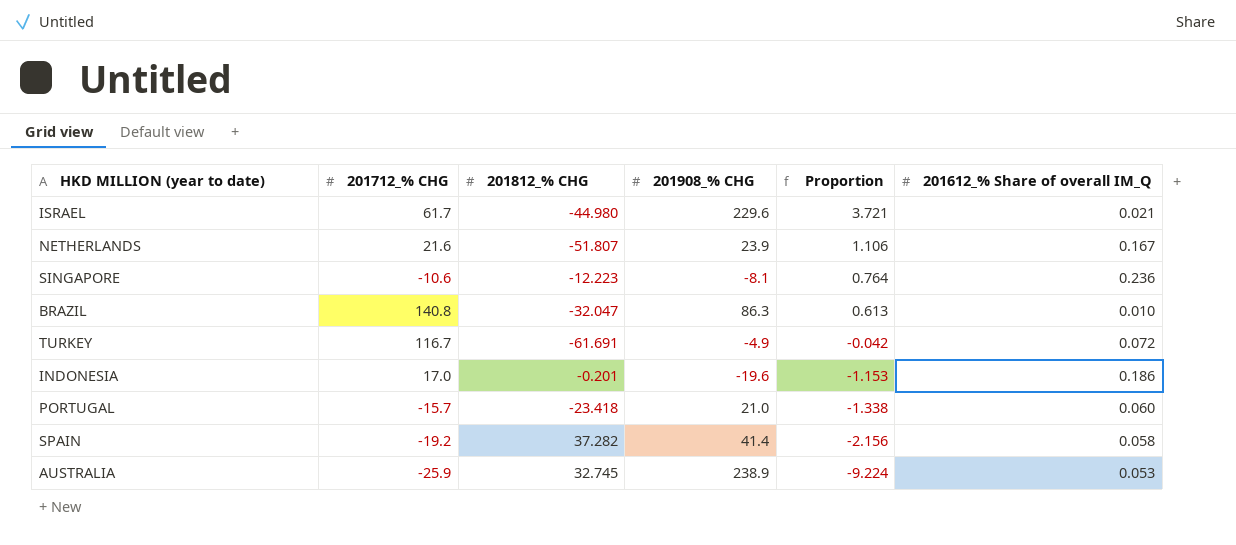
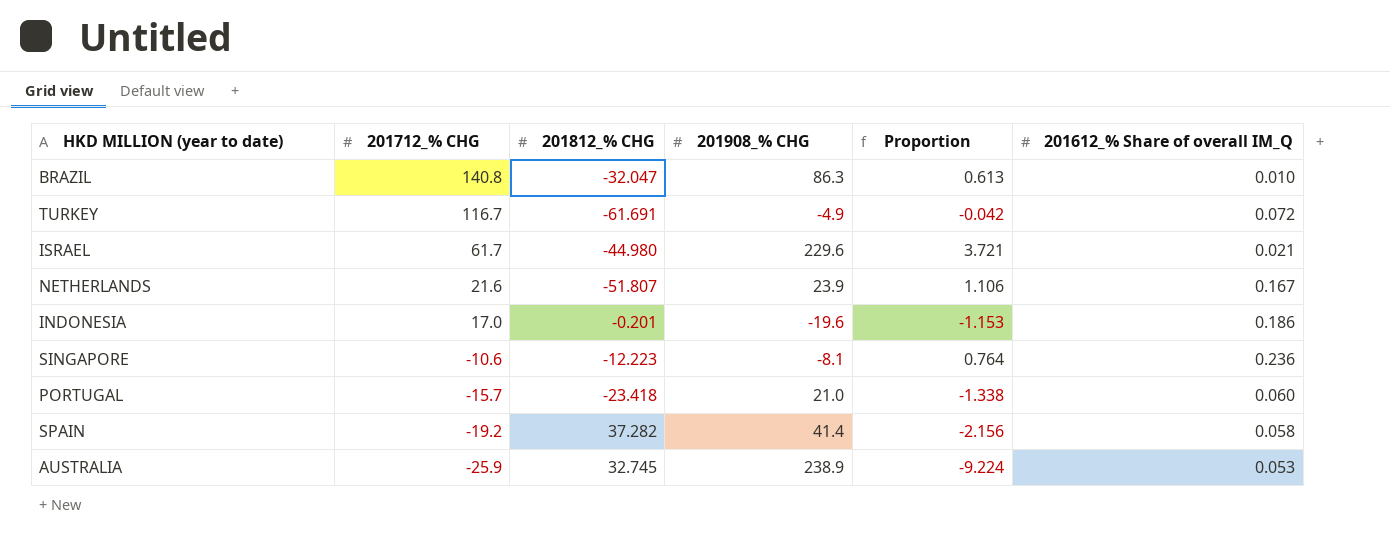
row order: Proportion descending -> 201712_% CHG descending

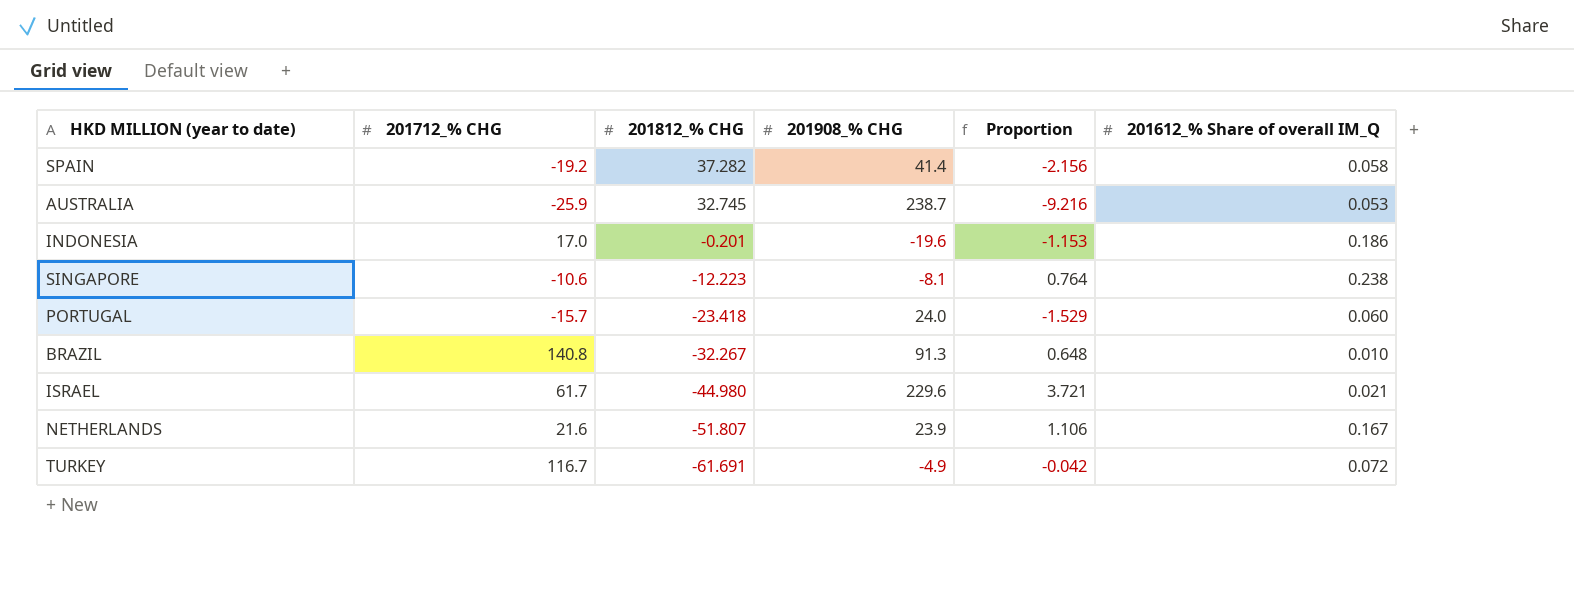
row order: 201712_% CHG descending -> 201812_% CHG descending
AUSTRALIA | 201908_% CHG: 238.9 -> 238.7
AUSTRALIA | Proportion: -9.224 -> -9.216
SINGAPORE | 201612_% Share of overall IM_Q: 0.236 -> 0.238
PORTUGAL | 201908_% CHG: 21.0 -> 24.0
PORTUGAL | Proportion: -1.338 -> -1.529
BRAZIL | 201812_% CHG: -32.047 -> -32.267
BRAZIL | 201908_% CHG: 86.3 -> 91.3
BRAZIL | Proportion: 0.613 -> 0.648

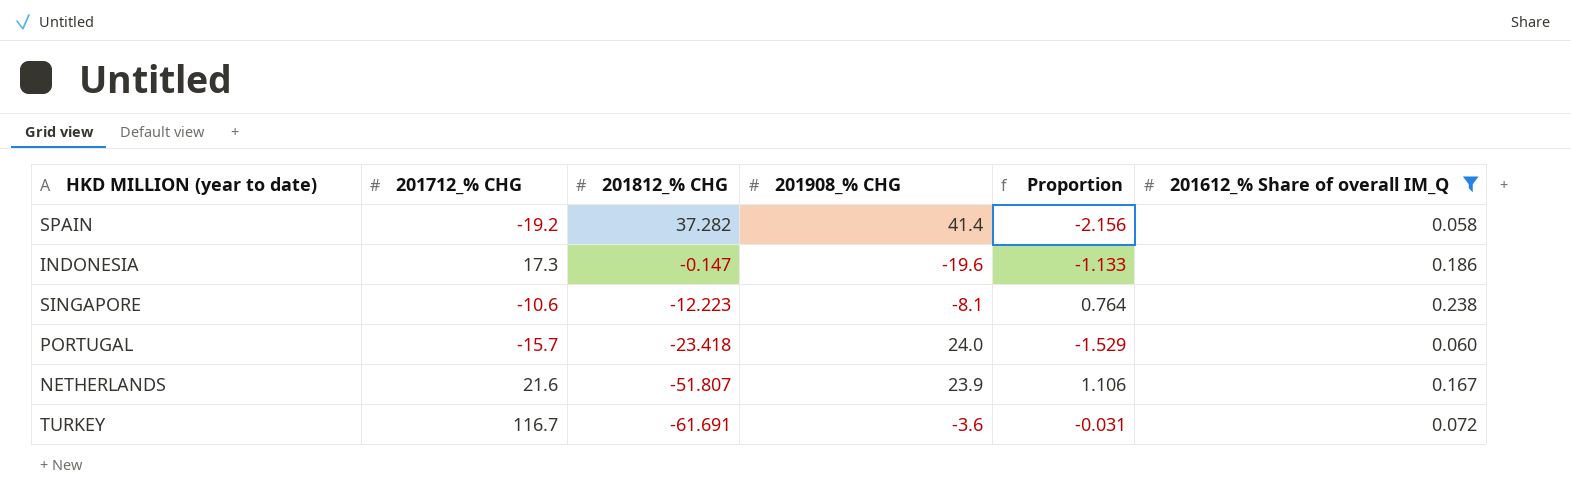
filter: none -> 201612_% Share of overall IM_Q >= 0.058
INDONESIA | 201712_% CHG: 17.0 -> 17.3
INDONESIA | 201812_% CHG: -0.201 -> -0.147
INDONESIA | Proportion: -1.153 -> -1.133
TURKEY | 201908_% CHG: -4.9 -> -3.6
TURKEY | Proportion: -0.042 -> -0.031

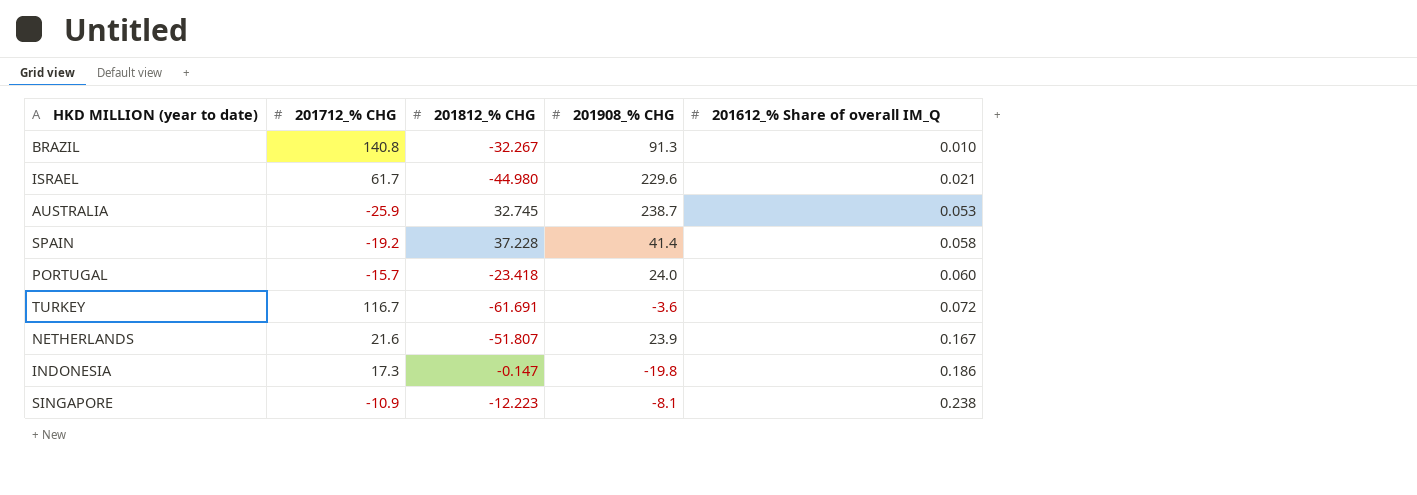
filter: 201612_% Share of overall IM_Q >= 0.058 -> none
row order: 201812_% CHG descending -> 201612_% Share of overall IM_Q ascending
column Proportion | formula: [201908_% CHG] / [201712_% CHG] -> none
SPAIN | 201812_% CHG: 37.282 -> 37.228
INDONESIA | 201908_% CHG: -19.6 -> -19.8
SINGAPORE | 201712_% CHG: -10.6 -> -10.9

